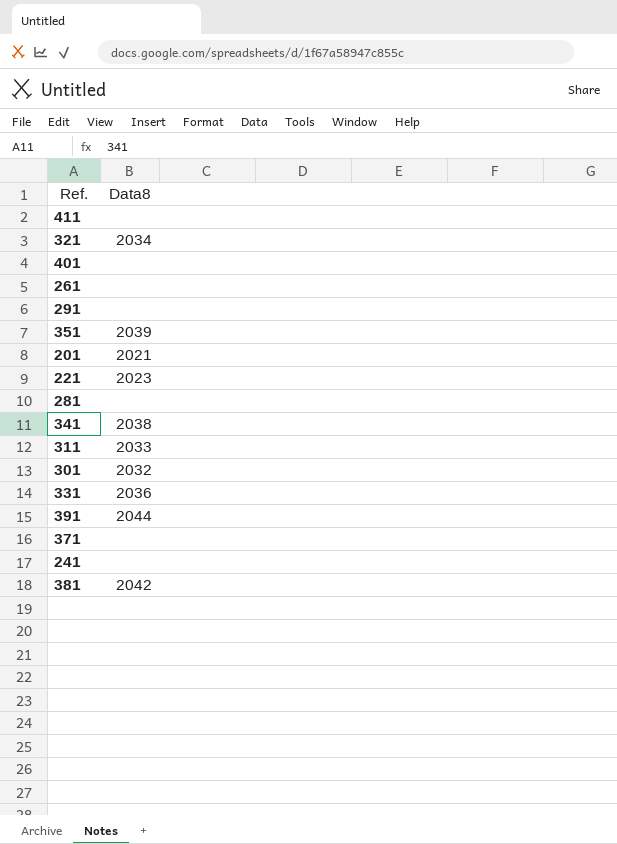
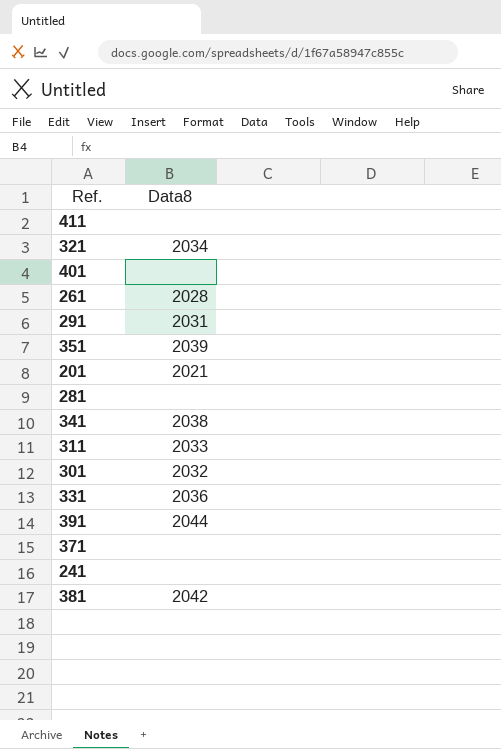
row 221: 2023 -> none
261 | Data8: none -> 2028
291 | Data8: none -> 2031

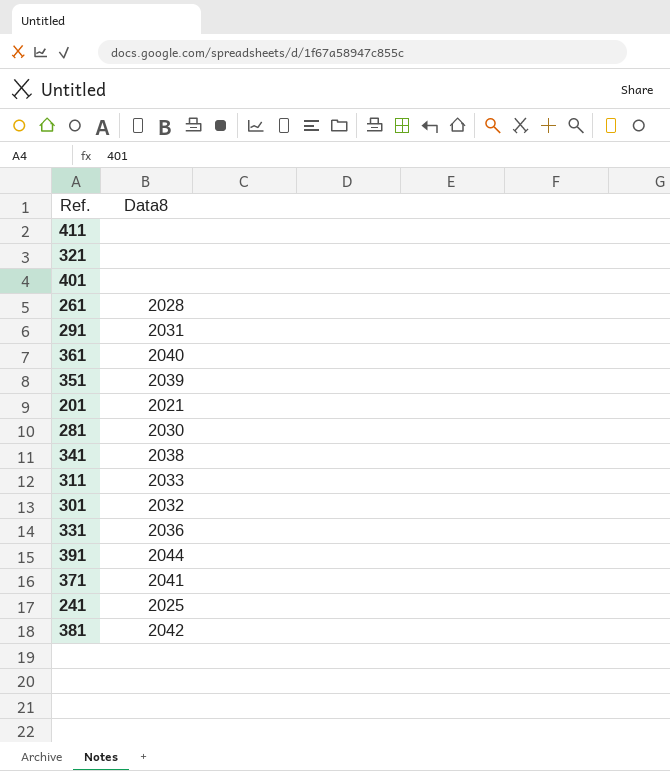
321 | Data8: 2034 -> none
row 361: none -> 2040
281 | Data8: none -> 2030
371 | Data8: none -> 2041
241 | Data8: none -> 2025

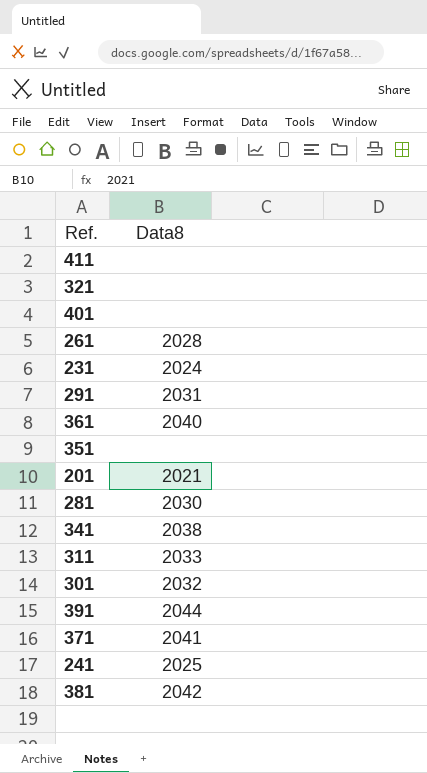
row 331: 2036 -> none
row 231: none -> 2024
351 | Data8: 2039 -> none

